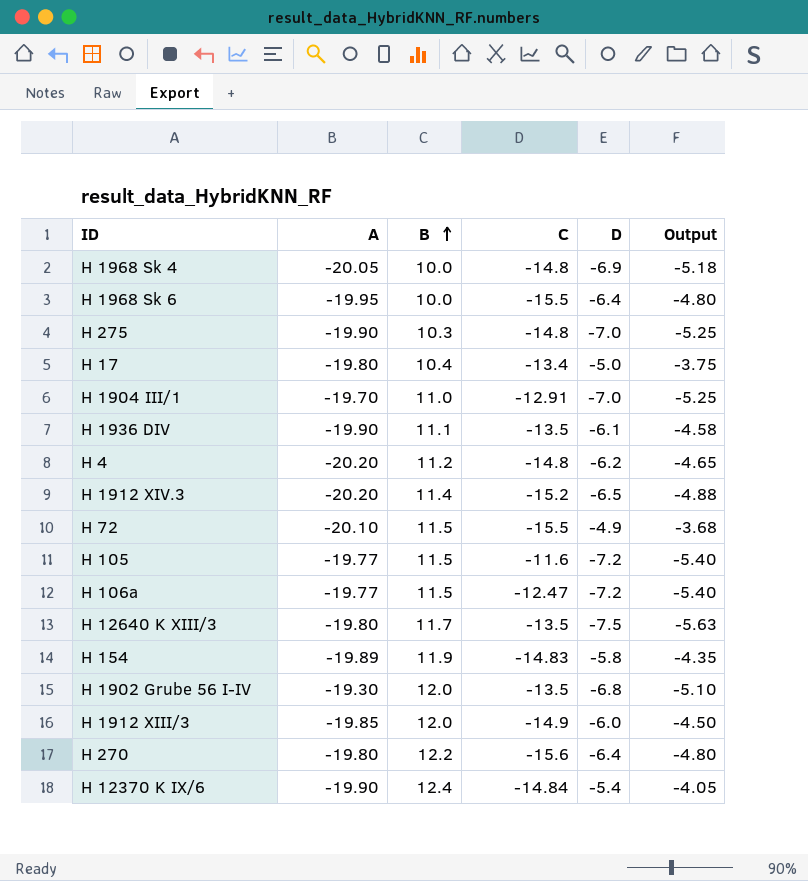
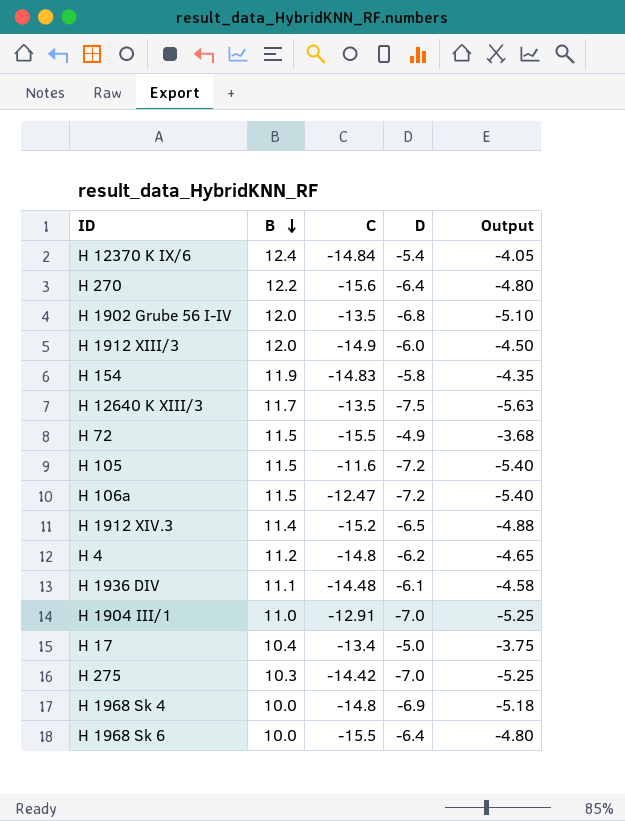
row order: B ascending -> B descending
column A | position: 2 -> none
H 1936 DIV | C: -13.5 -> -14.48
H 275 | C: -14.8 -> -14.42

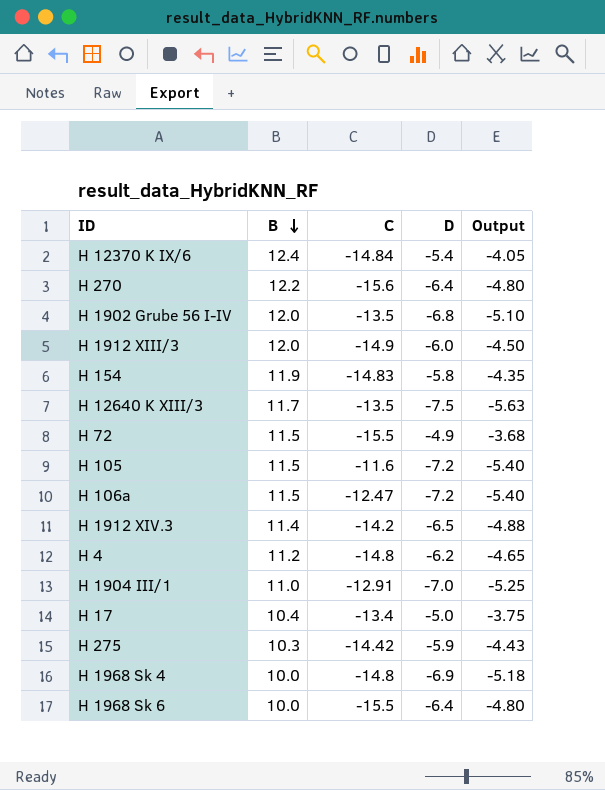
row H 1936 DIV: 11.1 | -14.48 | -6.1 | -4.58 -> none
H 1912 XIV.3 | C: -15.2 -> -14.2
H 275 | D: -7.0 -> -5.9
H 275 | Output: -5.25 -> -4.43

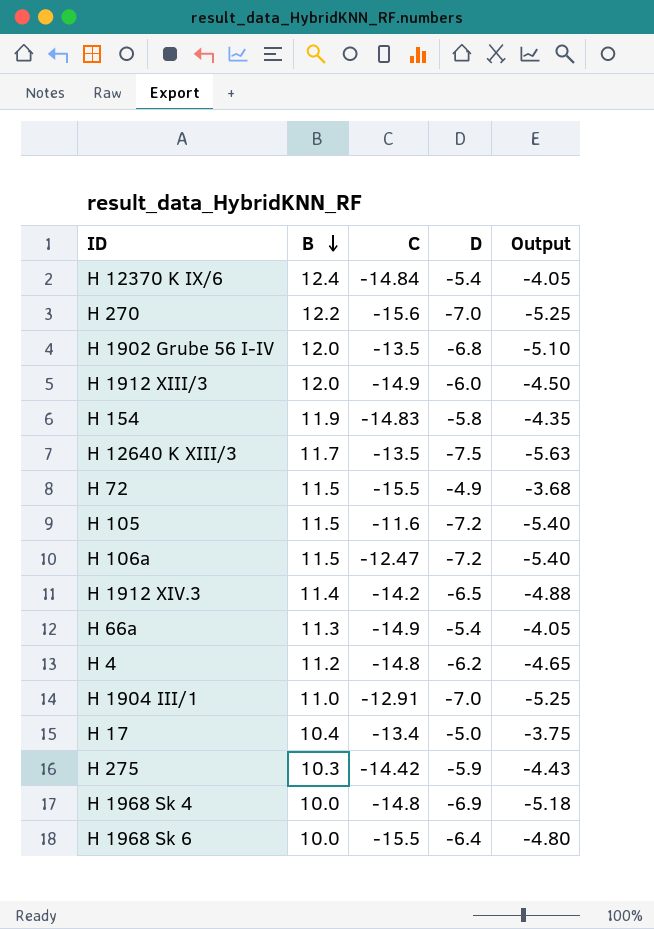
H 270 | D: -6.4 -> -7.0
H 270 | Output: -4.80 -> -5.25
row H 66a: none -> 11.3 | -14.9 | -5.4 | -4.05

